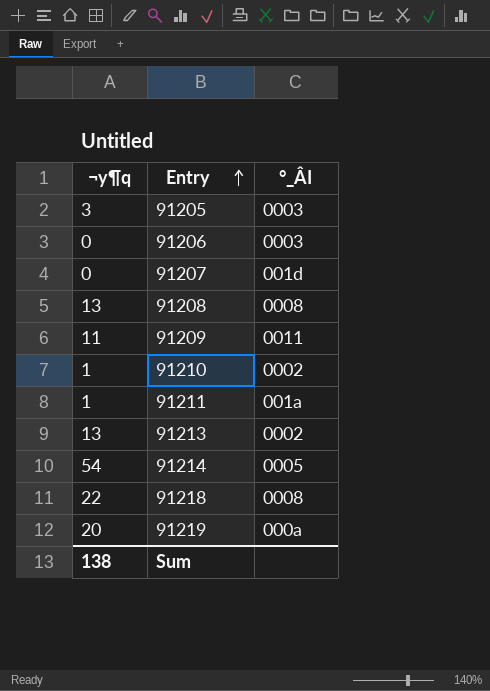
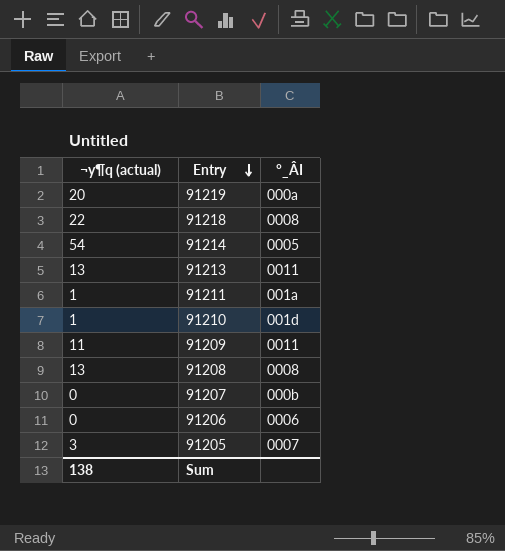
row order: Entry ascending -> Entry descending
column name: ¬y¶q -> ¬y¶q (actual)
91213 | °_ÂI: 0002 -> 0011
91210 | °_ÂI: 0002 -> 001d
91207 | °_ÂI: 001d -> 000b
91206 | °_ÂI: 0003 -> 0006
91205 | °_ÂI: 0003 -> 0007

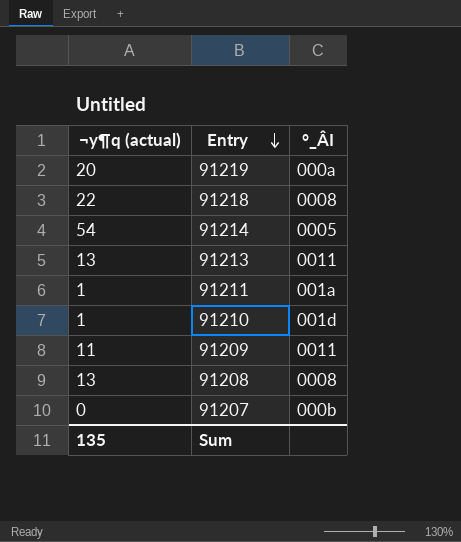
row 91206: 0 | 0006 -> none
row 91205: 3 | 0007 -> none
Sum | ¬y¶q (actual): 138 -> 135

